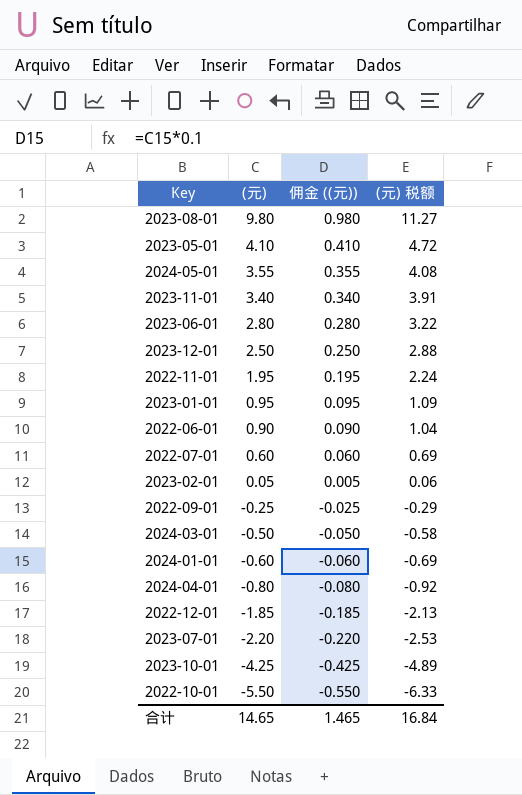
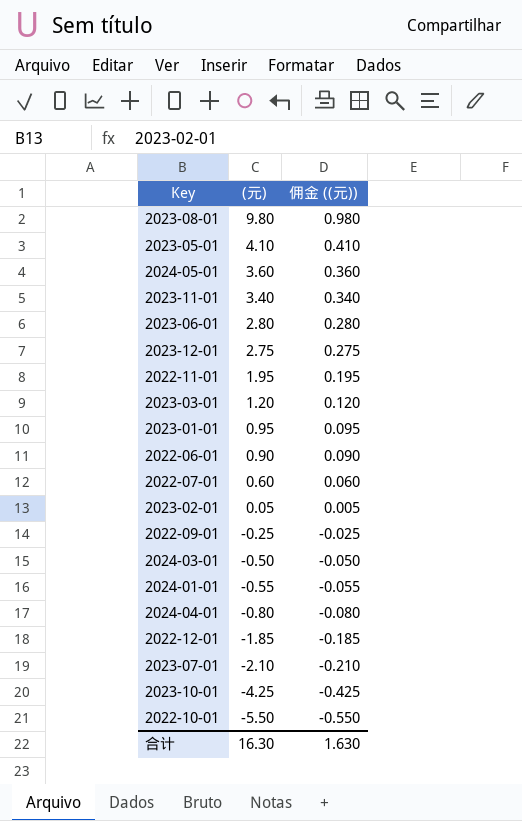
column (元) 税额 | formula: [(元)] * 1.15 -> none
2024-05-01 | (元): 3.55 -> 3.60
2024-05-01 | 佣金 ((元)): 0.355 -> 0.360
2023-12-01 | (元): 2.50 -> 2.75
2023-12-01 | 佣金 ((元)): 0.250 -> 0.275
row 2023-03-01: none -> 1.20 | 0.120
2024-01-01 | (元): -0.60 -> -0.55
2024-01-01 | 佣金 ((元)): -0.060 -> -0.055
2023-07-01 | (元): -2.20 -> -2.10
2023-07-01 | 佣金 ((元)): -0.220 -> -0.210
合计 | (元): 14.65 -> 16.30
合计 | 佣金 ((元)): 1.465 -> 1.630

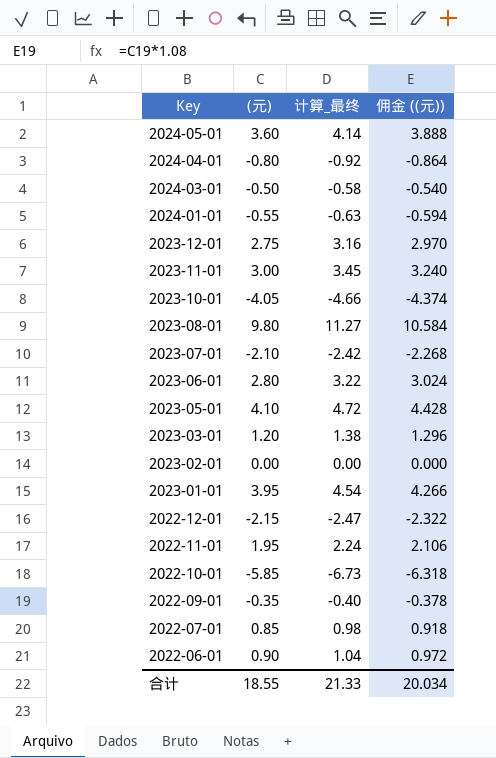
row order: (元) descending -> Key descending
column 计算_最终 | formula: none -> [(元)] * 1.15
column 佣金 ((元)) | formula: [(元)] * 0.1 -> [(元)] * 1.08
2023-11-01 | (元): 3.40 -> 3.00
2023-10-01 | (元): -4.25 -> -4.05
2023-02-01 | (元): 0.05 -> 0.00
2023-01-01 | (元): 0.95 -> 3.95
2022-12-01 | (元): -1.85 -> -2.15
2022-10-01 | (元): -5.50 -> -5.85
2022-09-01 | (元): -0.25 -> -0.35
2022-07-01 | (元): 0.60 -> 0.85
合计 | (元): 16.30 -> 18.55
合计 | 佣金 ((元)): 1.630 -> 20.034

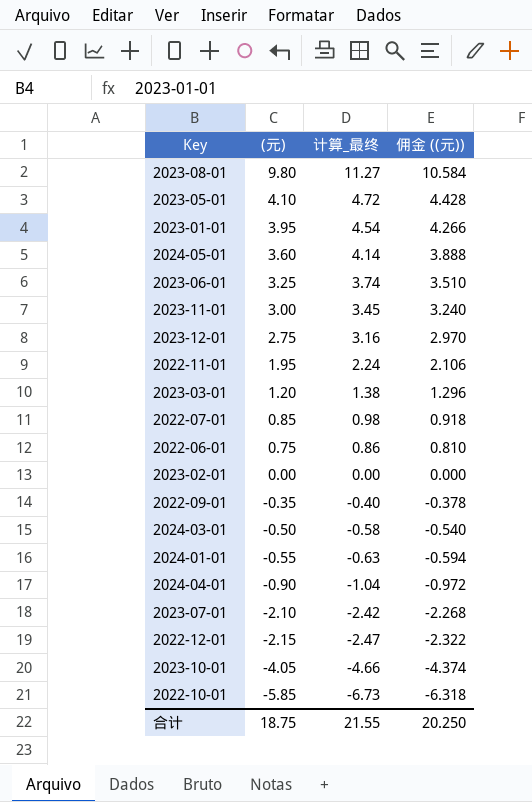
row order: Key descending -> (元) descending
2023-06-01 | (元): 2.80 -> 3.25
2023-06-01 | 计算_最终: 3.22 -> 3.74
2023-06-01 | 佣金 ((元)): 3.024 -> 3.510
2022-06-01 | (元): 0.90 -> 0.75
2022-06-01 | 计算_最终: 1.04 -> 0.86
2022-06-01 | 佣金 ((元)): 0.972 -> 0.810
2024-04-01 | (元): -0.80 -> -0.90
2024-04-01 | 计算_最终: -0.92 -> -1.04
2024-04-01 | 佣金 ((元)): -0.864 -> -0.972
合计 | (元): 18.55 -> 18.75
合计 | 计算_最终: 21.33 -> 21.55
合计 | 佣金 ((元)): 20.034 -> 20.250

